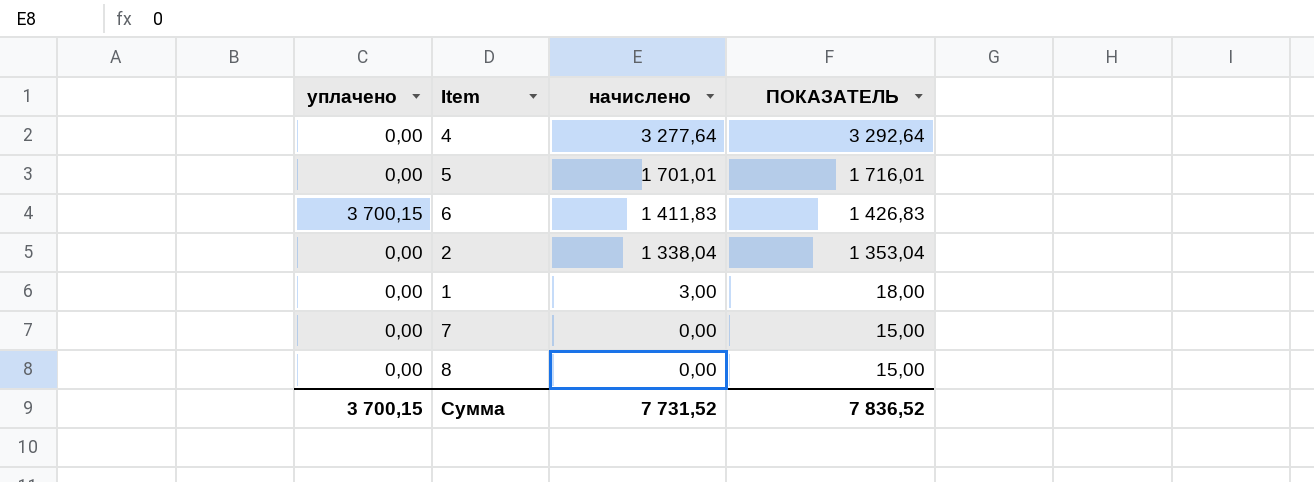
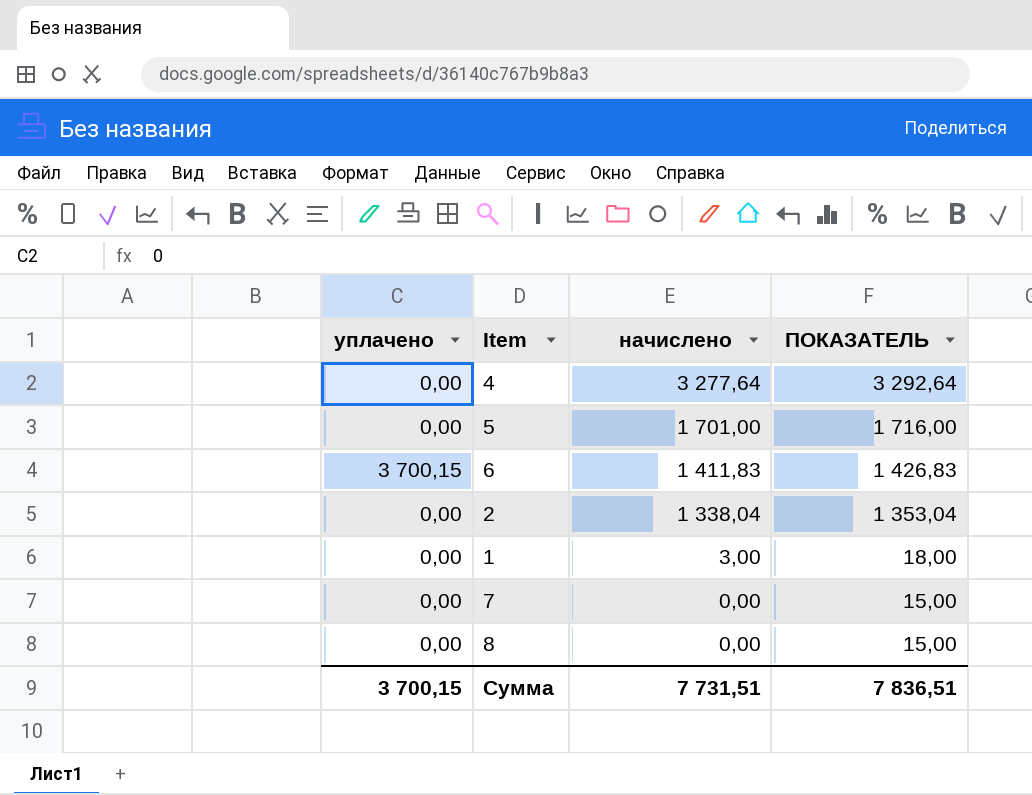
5 | начислено: 1 701,01 -> 1 701,00
5 | ПОКАЗАТЕЛЬ: 1 716,01 -> 1 716,00
Сумма | начислено: 7 731,52 -> 7 731,51
Сумма | ПОКАЗАТЕЛЬ: 7 836,52 -> 7 836,51

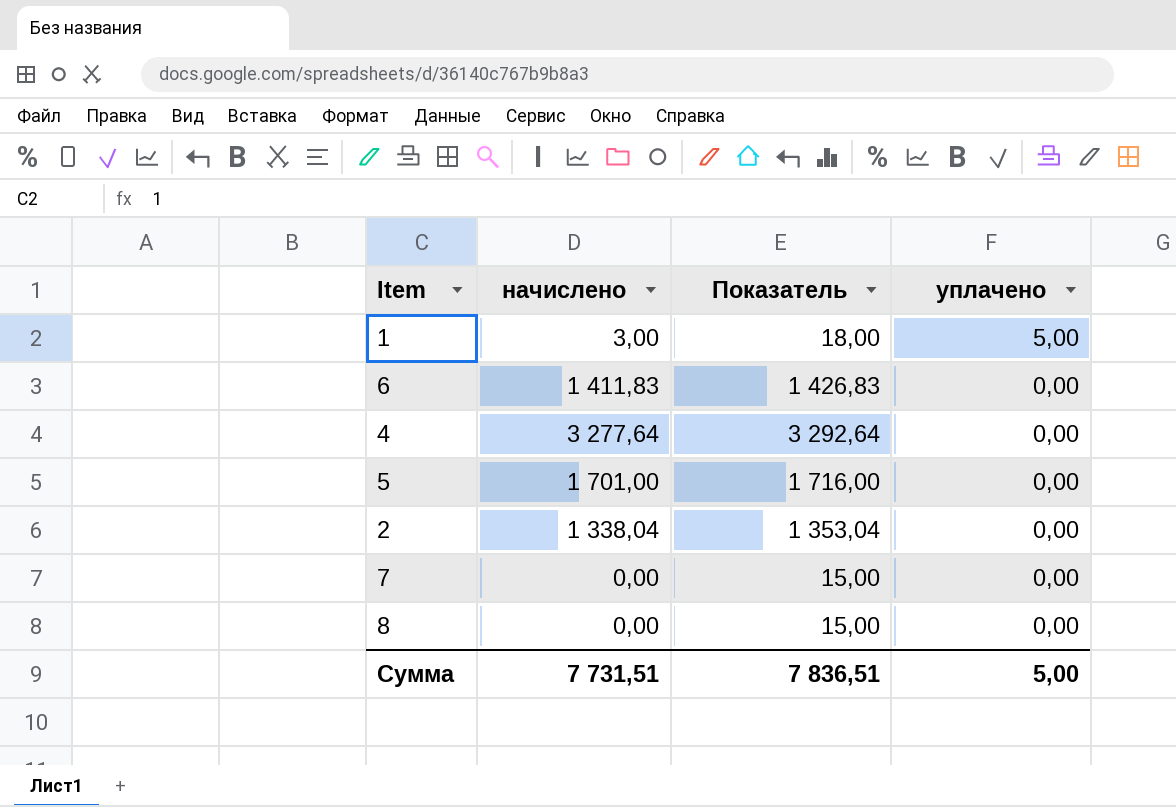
row order: начислено descending -> уплачено descending
column name: ПОКАЗАТЕЛЬ -> Показатель
column уплачено | position: 1 -> 4
1 | уплачено: 0,00 -> 5,00
6 | уплачено: 3 700,15 -> 0,00
Сумма | уплачено: 3 700,15 -> 5,00

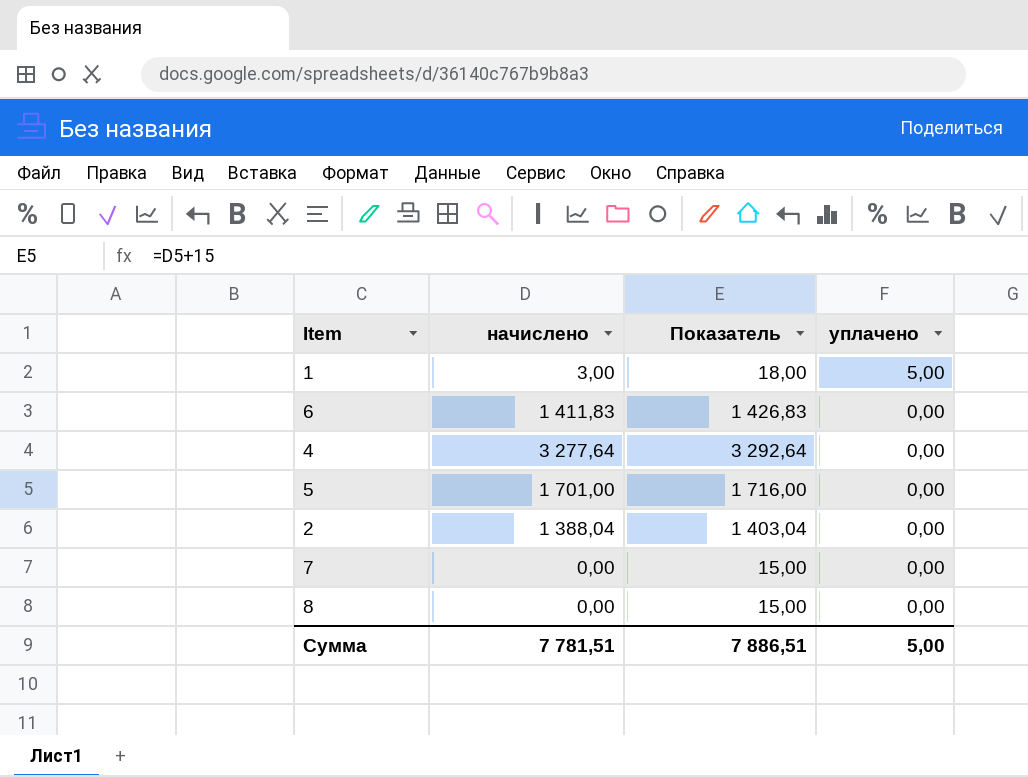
2 | начислено: 1 338,04 -> 1 388,04
2 | Показатель: 1 353,04 -> 1 403,04
Сумма | начислено: 7 731,51 -> 7 781,51
Сумма | Показатель: 7 836,51 -> 7 886,51

